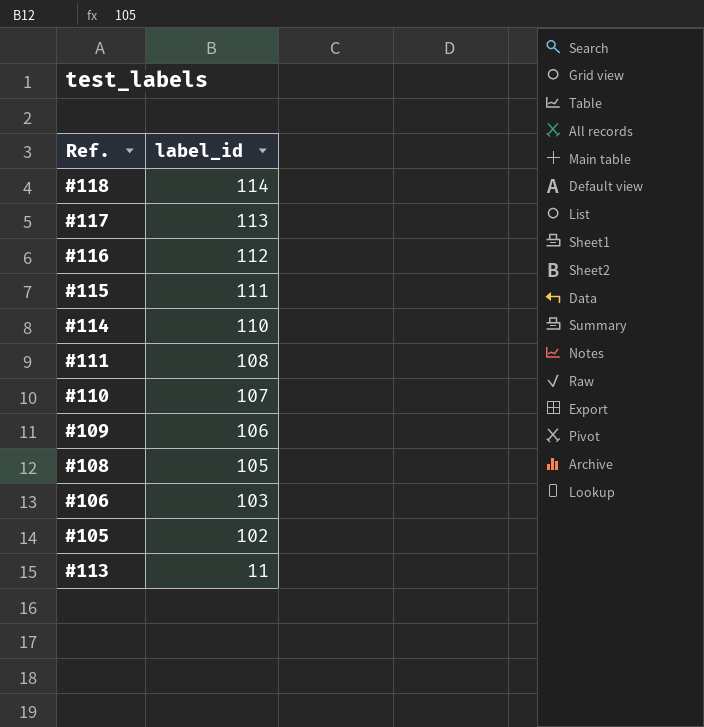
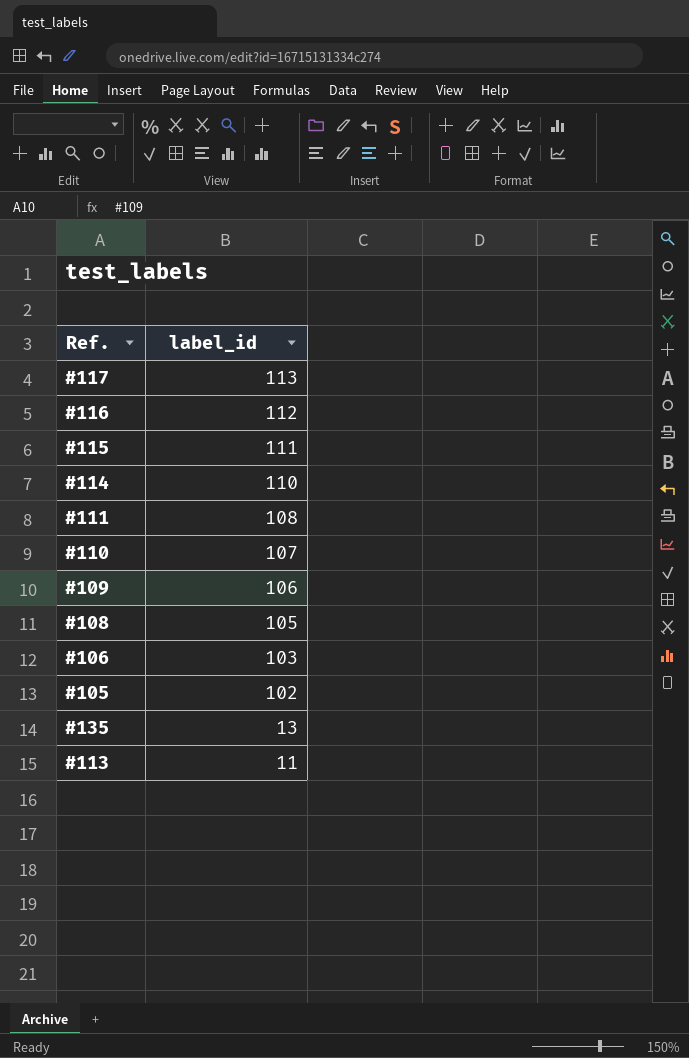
row #118: 114 -> none
row #135: none -> 13

